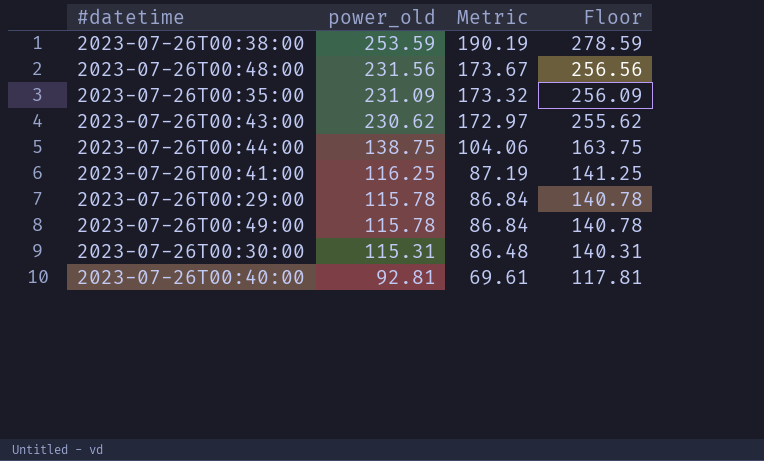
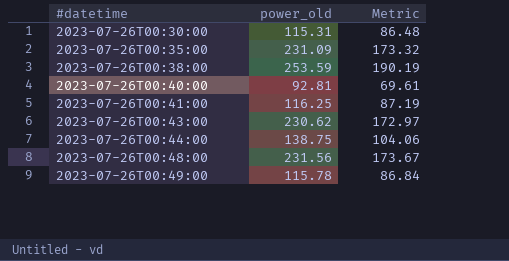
row order: power_old descending -> #datetime ascending
column Floor | formula: [power_old] + 25 -> none
row 2023-07-26T00:29:00: 115.78 | 86.84 | 140.78 -> none

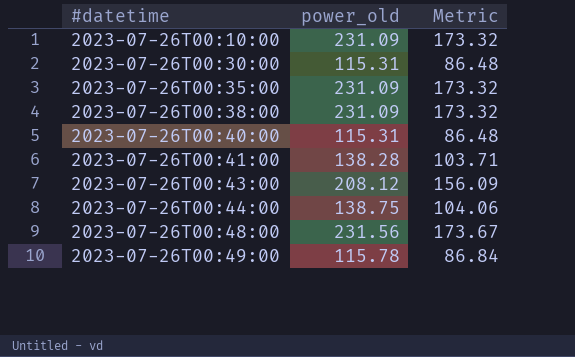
row 2023-07-26T00:10:00: none -> 231.09 | 173.32
2023-07-26T00:38:00 | power_old: 253.59 -> 231.09
2023-07-26T00:38:00 | Metric: 190.19 -> 173.32
2023-07-26T00:40:00 | power_old: 92.81 -> 115.31
2023-07-26T00:40:00 | Metric: 69.61 -> 86.48
2023-07-26T00:41:00 | power_old: 116.25 -> 138.28
2023-07-26T00:41:00 | Metric: 87.19 -> 103.71
2023-07-26T00:43:00 | power_old: 230.62 -> 208.12
2023-07-26T00:43:00 | Metric: 172.97 -> 156.09

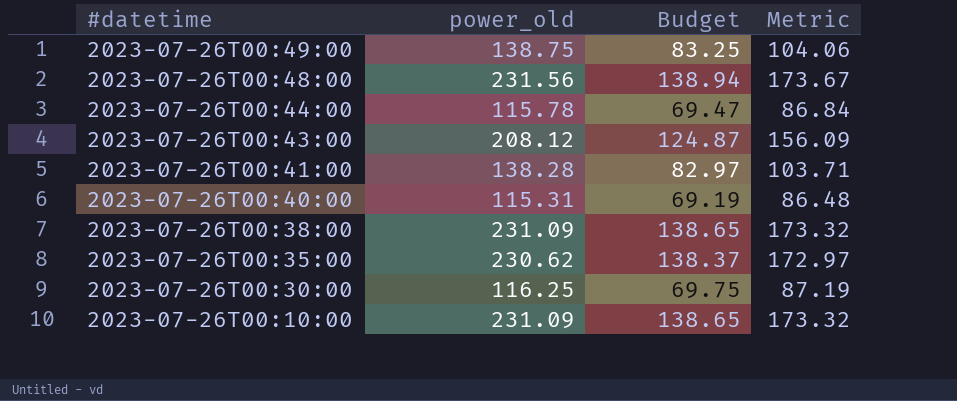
row order: #datetime ascending -> #datetime descending
column Budget | formula: none -> [power_old] * 0.6
2023-07-26T00:49:00 | power_old: 115.78 -> 138.75
2023-07-26T00:49:00 | Metric: 86.84 -> 104.06
2023-07-26T00:44:00 | power_old: 138.75 -> 115.78
2023-07-26T00:44:00 | Metric: 104.06 -> 86.84
2023-07-26T00:35:00 | power_old: 231.09 -> 230.62
2023-07-26T00:35:00 | Metric: 173.32 -> 172.97
2023-07-26T00:30:00 | power_old: 115.31 -> 116.25
2023-07-26T00:30:00 | Metric: 86.48 -> 87.19

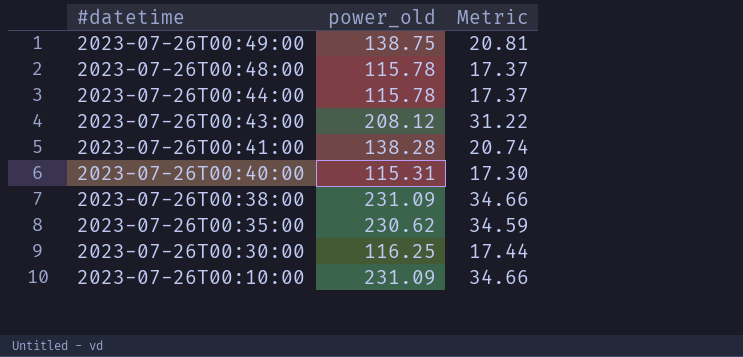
column Budget | formula: [power_old] * 0.6 -> none
column Metric | formula: [power_old] * 0.75 -> [power_old] * 0.15
2023-07-26T00:48:00 | power_old: 231.56 -> 115.78

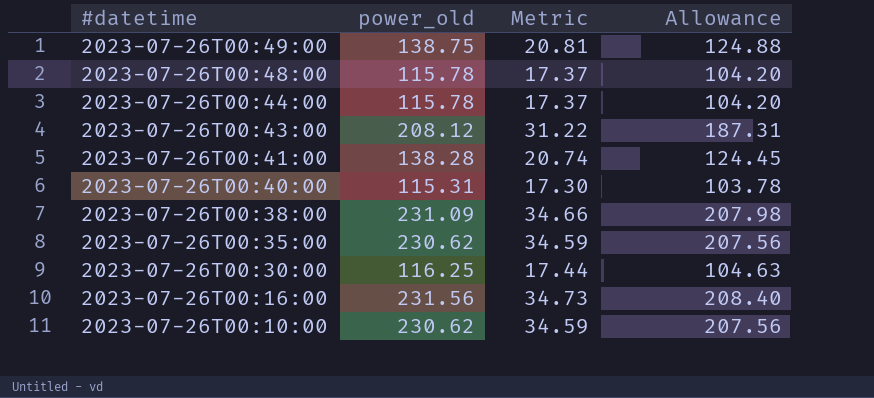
column Allowance | formula: none -> [power_old] * 0.9
row 2023-07-26T00:16:00: none -> 231.56 | 34.73 | 208.40
2023-07-26T00:10:00 | power_old: 231.09 -> 230.62
2023-07-26T00:10:00 | Metric: 34.66 -> 34.59

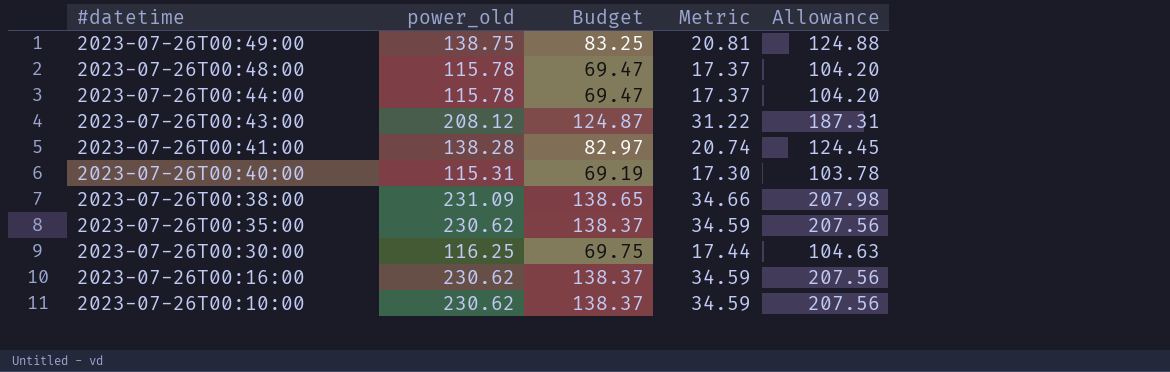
column Budget | formula: none -> [power_old] * 0.6
2023-07-26T00:16:00 | power_old: 231.56 -> 230.62
2023-07-26T00:16:00 | Metric: 34.73 -> 34.59
2023-07-26T00:16:00 | Allowance: 208.40 -> 207.56

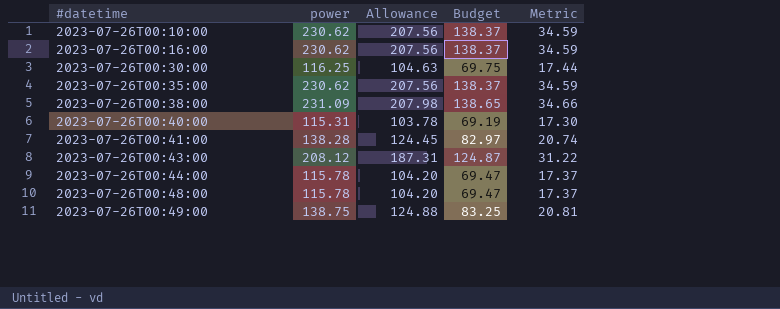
row order: #datetime descending -> #datetime ascending
column name: power_old -> power
column Allowance | position: 5 -> 3

